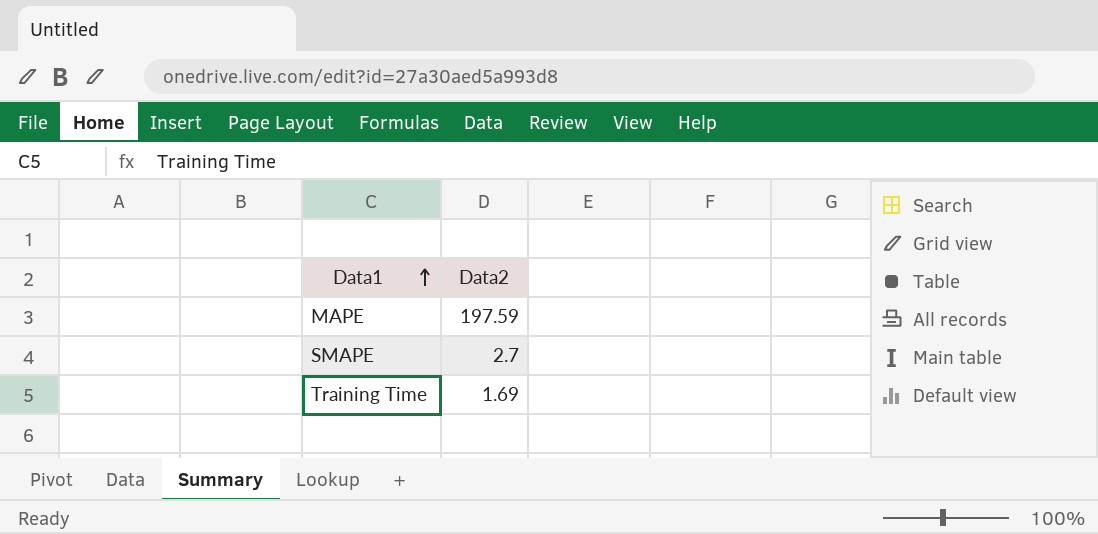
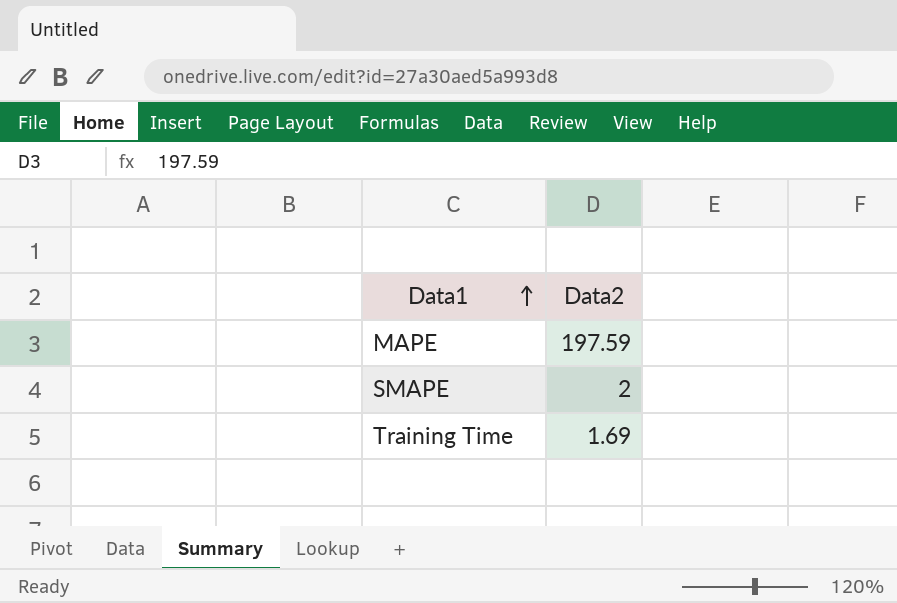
SMAPE | Data2: 2.7 -> 2

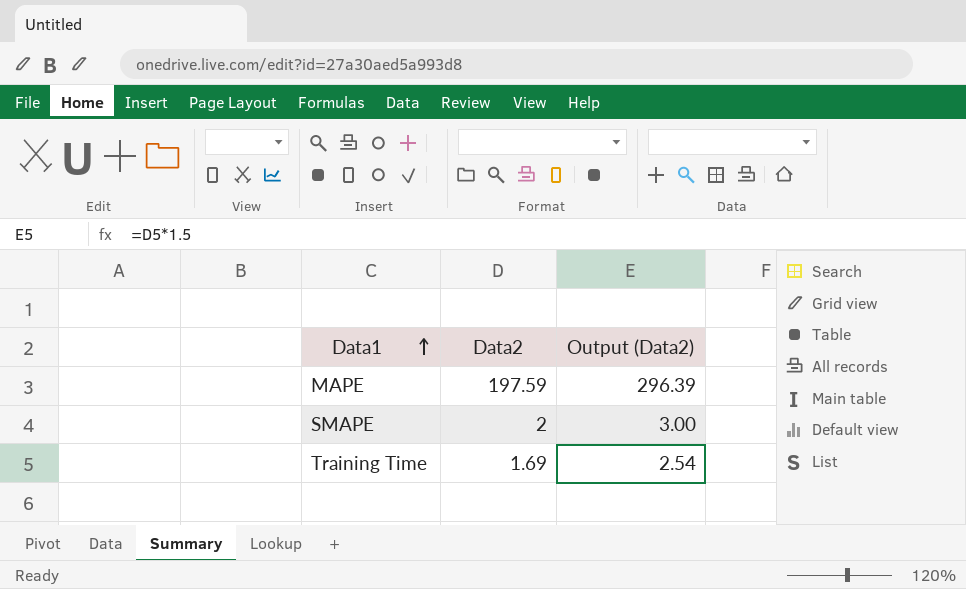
column Output (Data2) | formula: none -> [Data2] * 1.5

